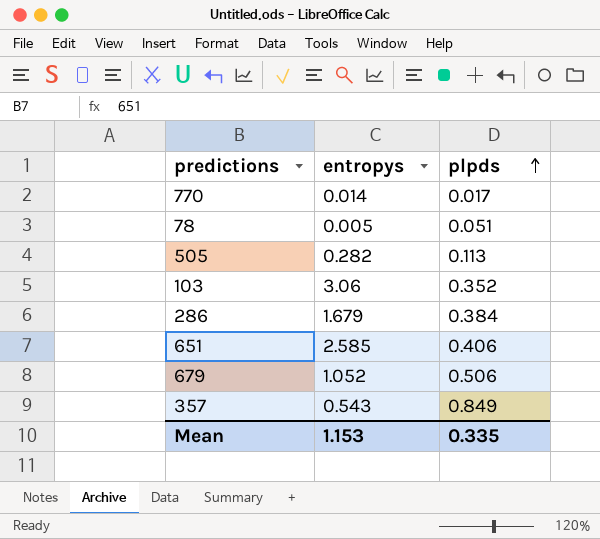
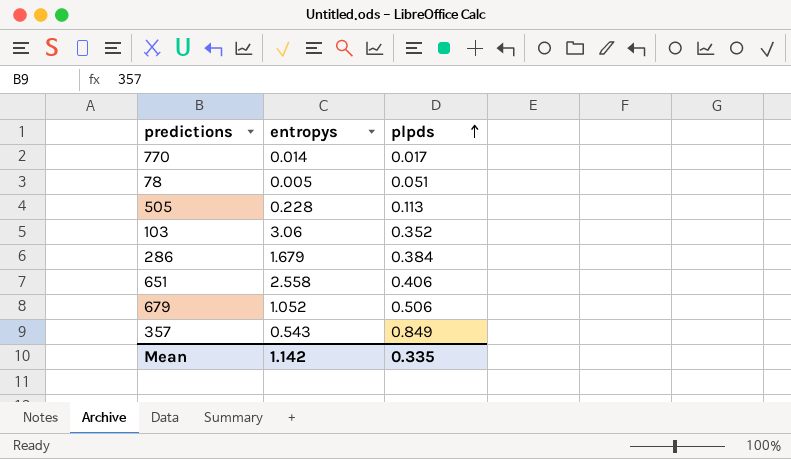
505 | entropys: 0.282 -> 0.228
651 | entropys: 2.585 -> 2.558
Mean | entropys: 1.153 -> 1.142

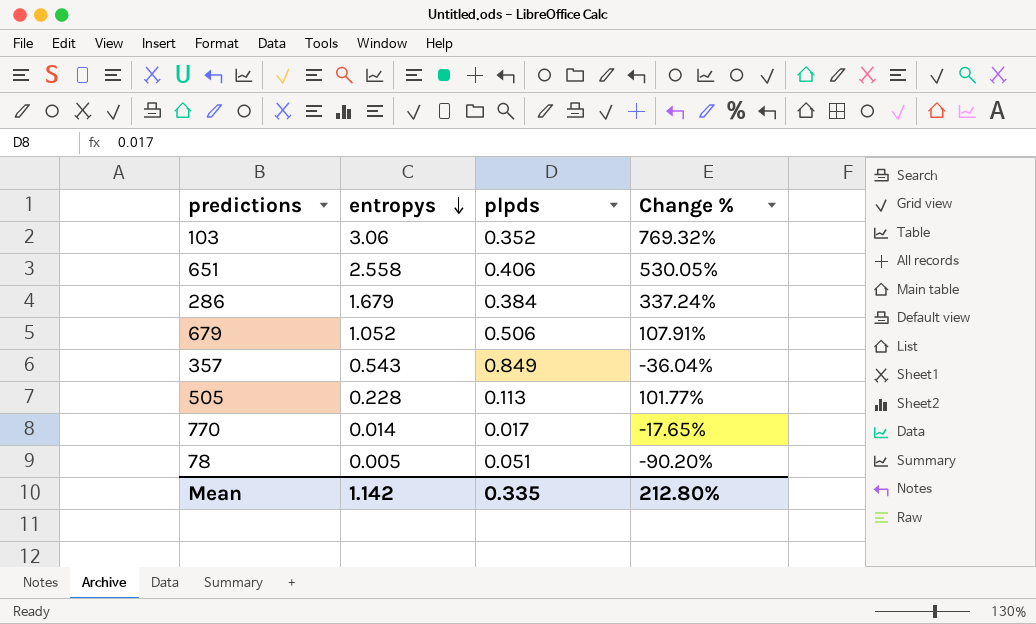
row order: plpds ascending -> entropys descending
column Change % | formula: none -> ([entropys] - [plpds]) / [plpds]

